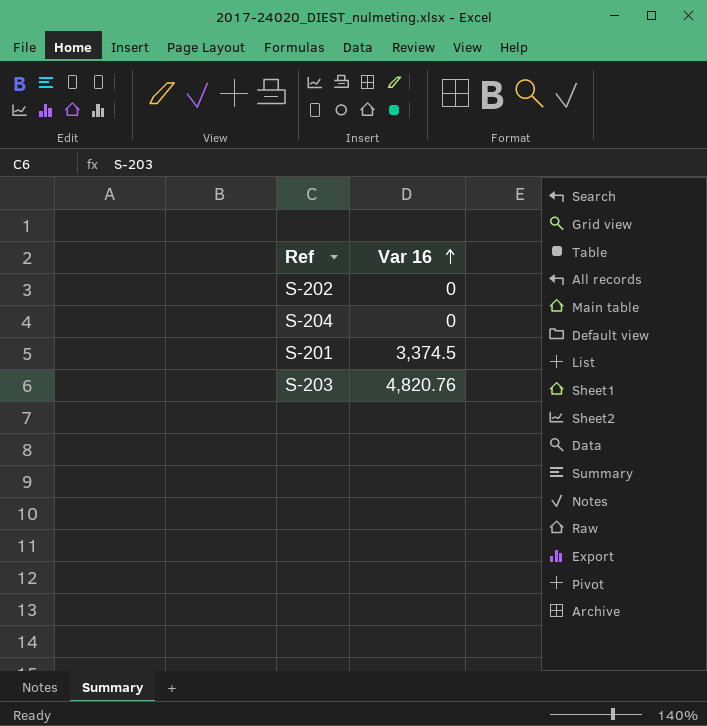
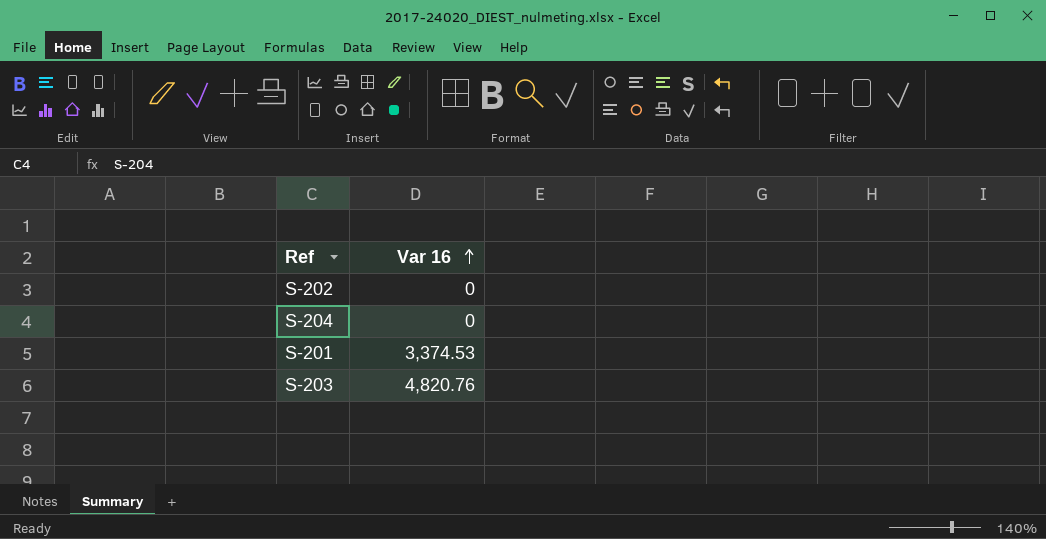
S-201 | Var 16: 3,374.5 -> 3,374.53

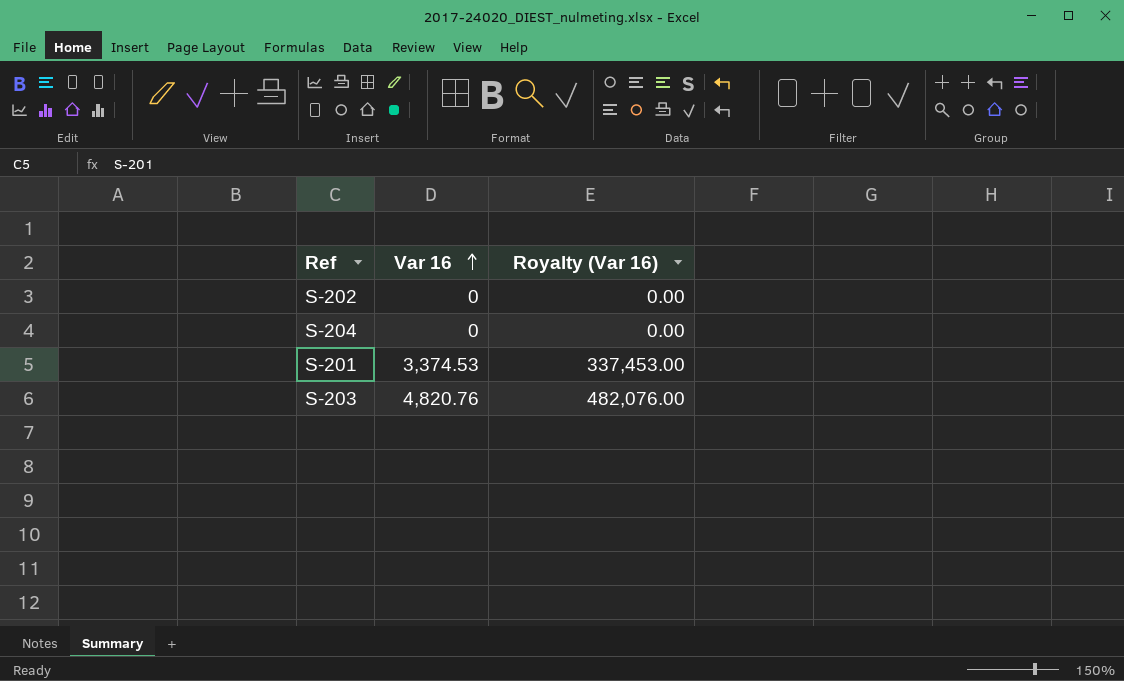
column Royalty (Var 16) | formula: none -> [Var 16] * 100

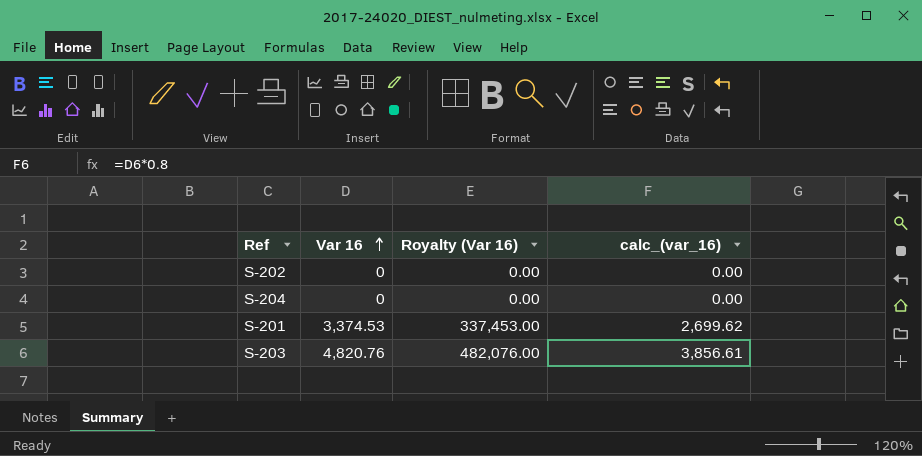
column calc_(var_16) | formula: none -> [Var 16] * 0.8

